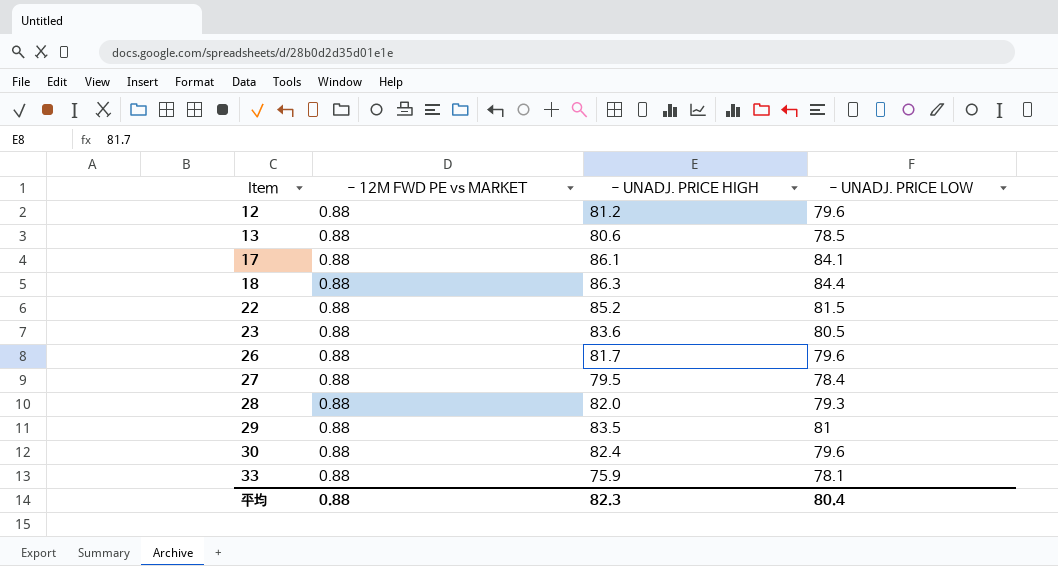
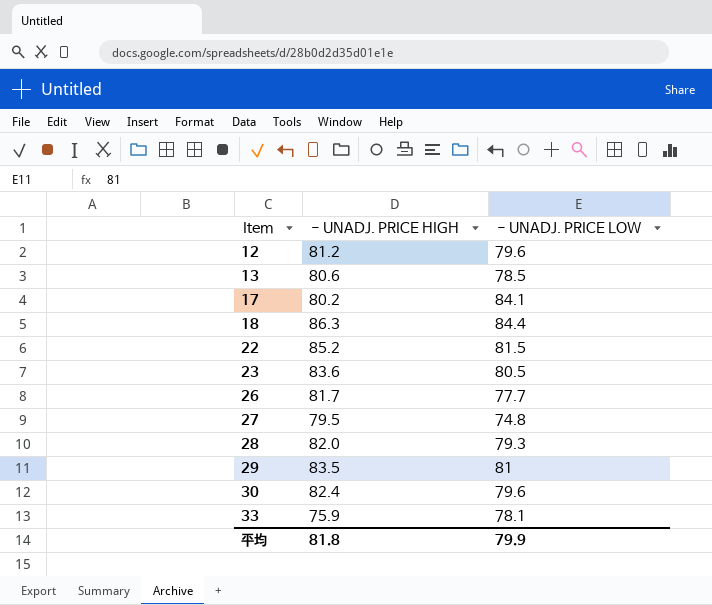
column - 12M FWD PE vs MARKET | position: 2 -> none
17 | - UNADJ. PRICE HIGH: 86.1 -> 80.2
26 | - UNADJ. PRICE LOW: 79.6 -> 77.7
27 | - UNADJ. PRICE LOW: 78.4 -> 74.8
平均 | - UNADJ. PRICE HIGH: 82.3 -> 81.8
平均 | - UNADJ. PRICE LOW: 80.4 -> 79.9

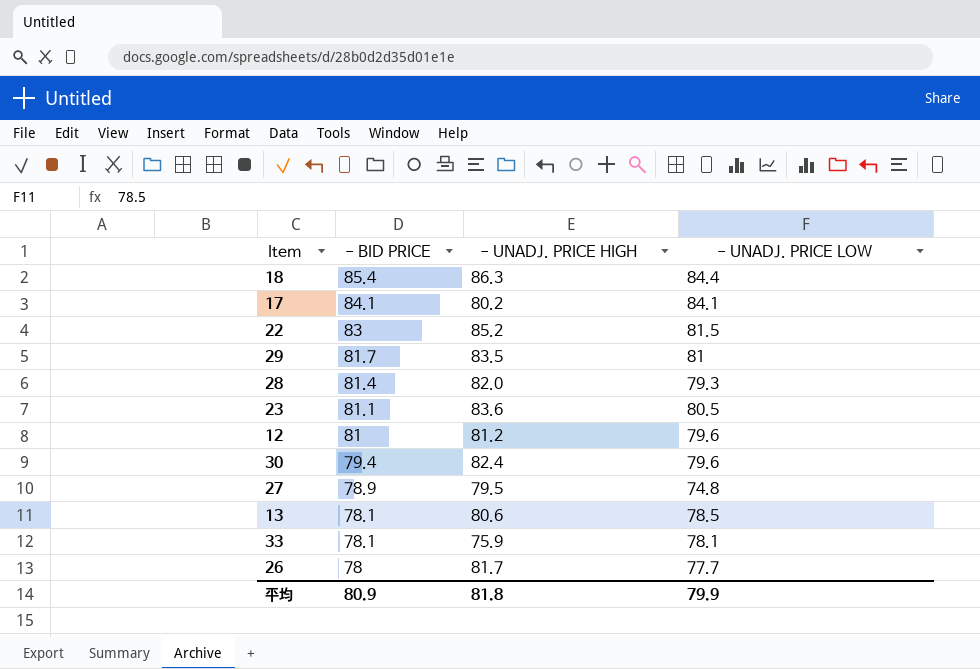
row order: Item ascending -> - BID PRICE descending
column - BID PRICE | position: none -> 2

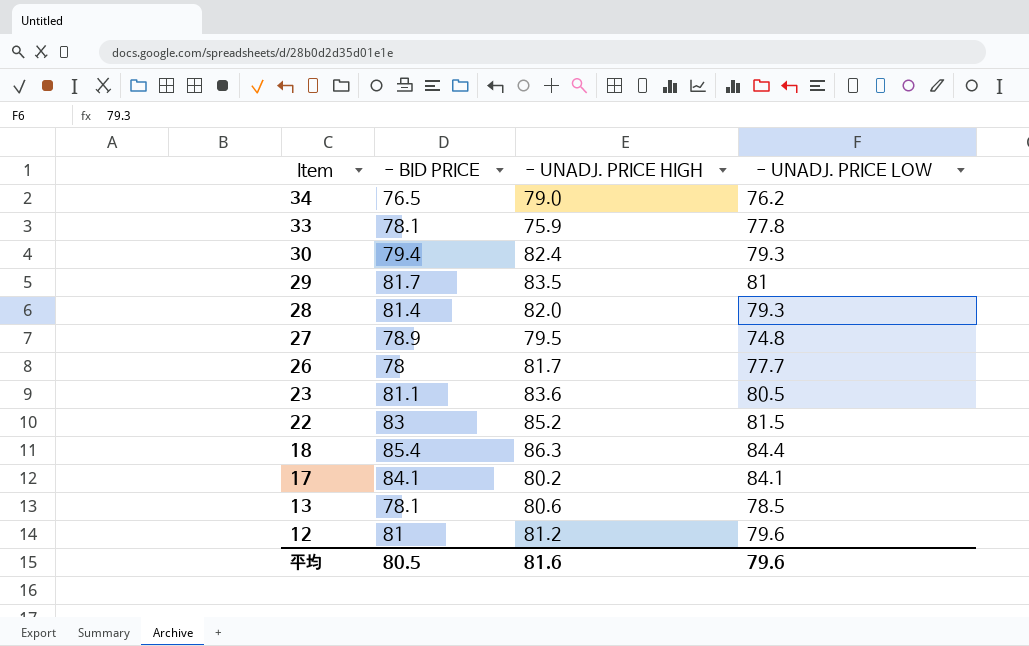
row order: - BID PRICE descending -> Item descending
row 34: none -> 76.5 | 79.0 | 76.2
33 | - UNADJ. PRICE LOW: 78.1 -> 77.8
30 | - UNADJ. PRICE LOW: 79.6 -> 79.3
平均 | - BID PRICE: 80.9 -> 80.5
平均 | - UNADJ. PRICE HIGH: 81.8 -> 81.6
平均 | - UNADJ. PRICE LOW: 79.9 -> 79.6

